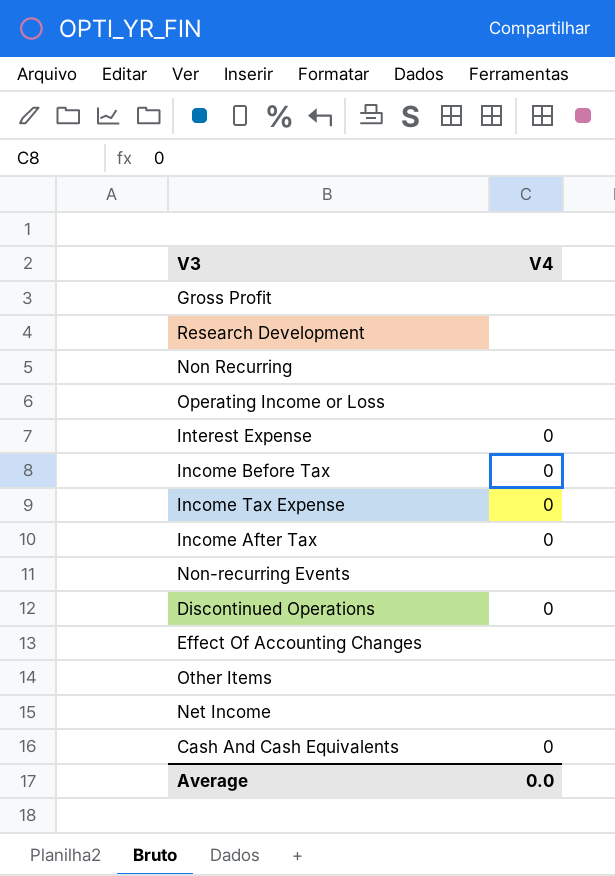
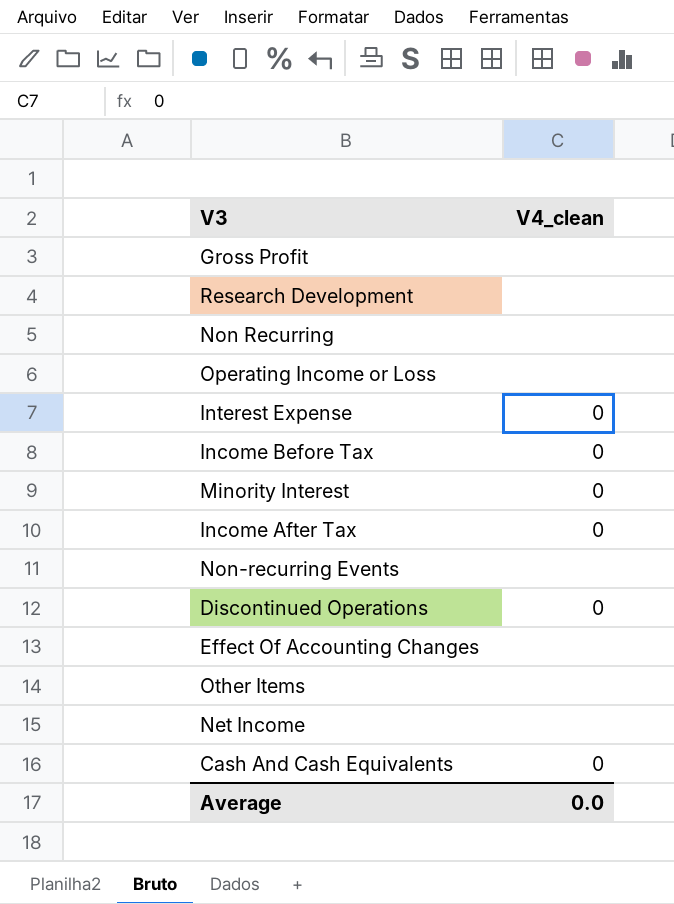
column name: V4 -> V4_clean
row Income Tax Expense: 0 -> none
row Minority Interest: none -> 0

